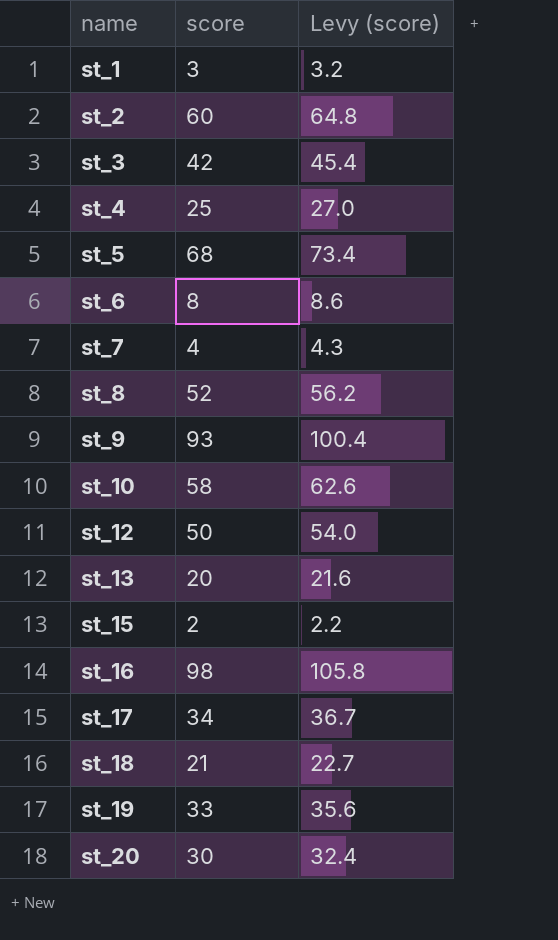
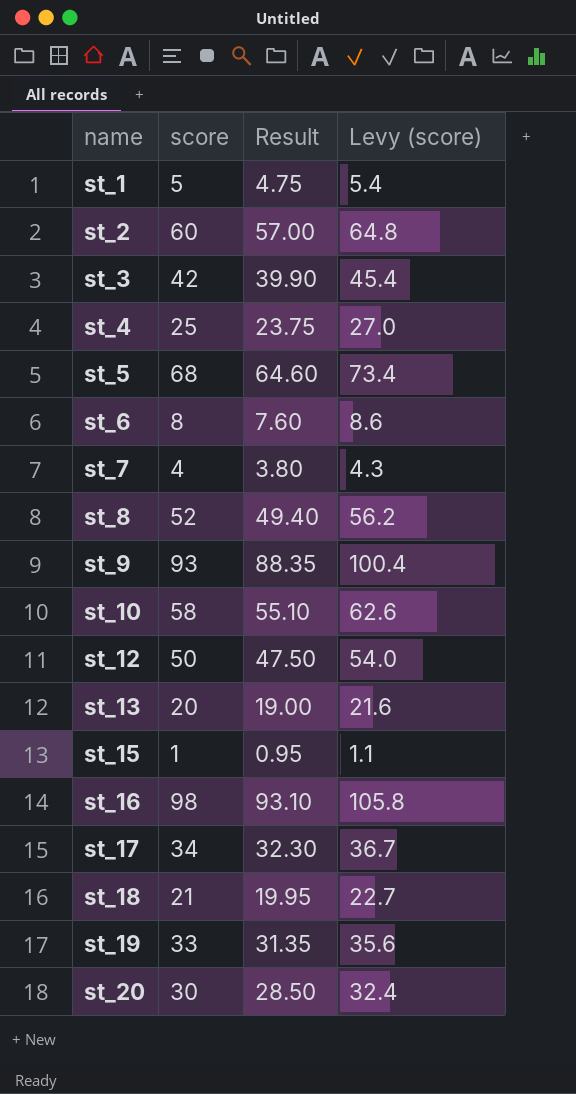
column Result | formula: none -> [score] * 0.95
st_1 | score: 3 -> 5
st_1 | Levy (score): 3.2 -> 5.4
st_15 | score: 2 -> 1
st_15 | Levy (score): 2.2 -> 1.1

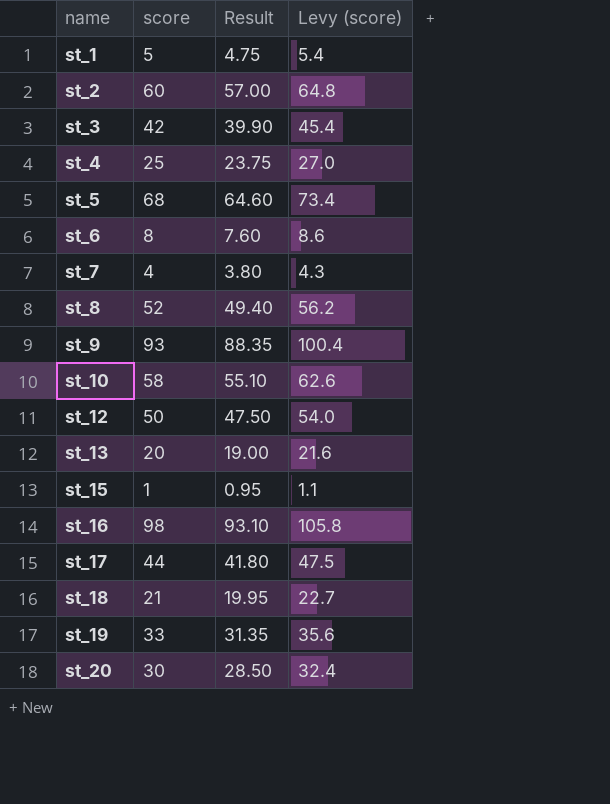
st_17 | score: 34 -> 44
st_17 | Result: 32.30 -> 41.80
st_17 | Levy (score): 36.7 -> 47.5

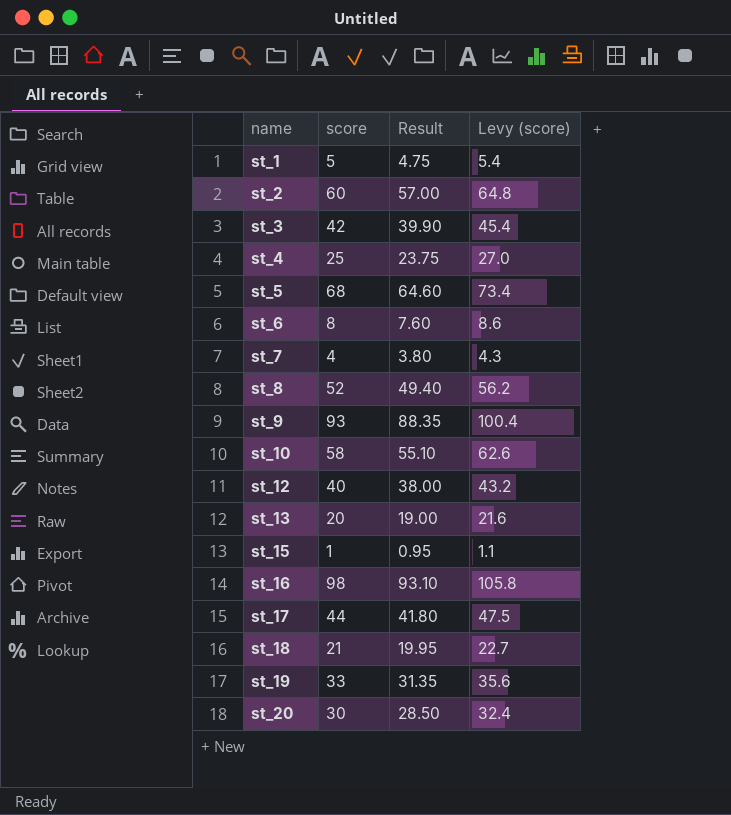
st_12 | score: 50 -> 40
st_12 | Result: 47.50 -> 38.00
st_12 | Levy (score): 54.0 -> 43.2

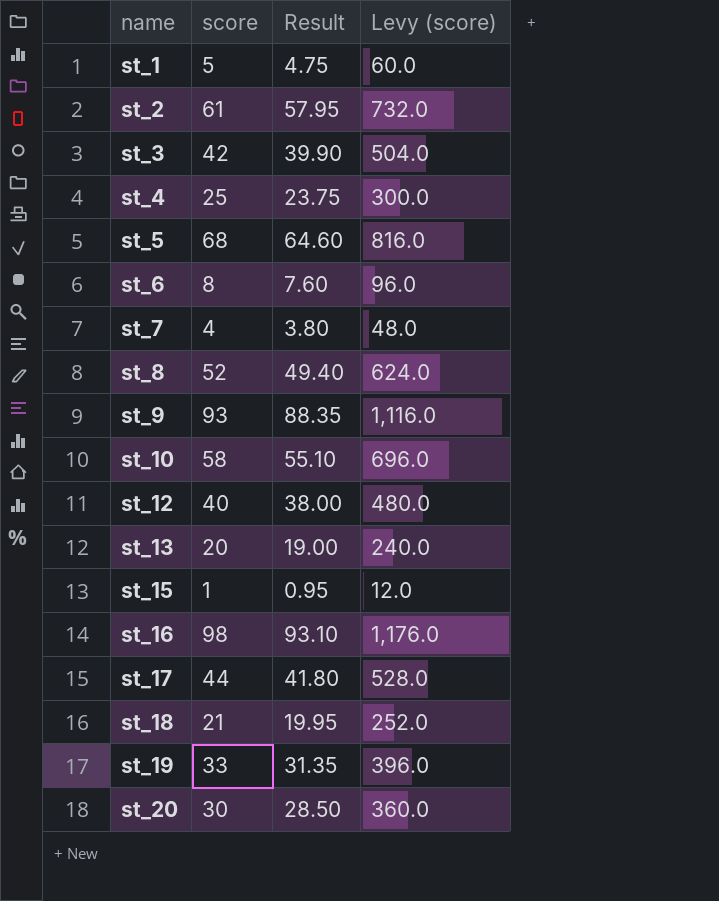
column Levy (score) | formula: [score] * 1.08 -> [score] * 12
st_2 | score: 60 -> 61
st_2 | Result: 57.00 -> 57.95

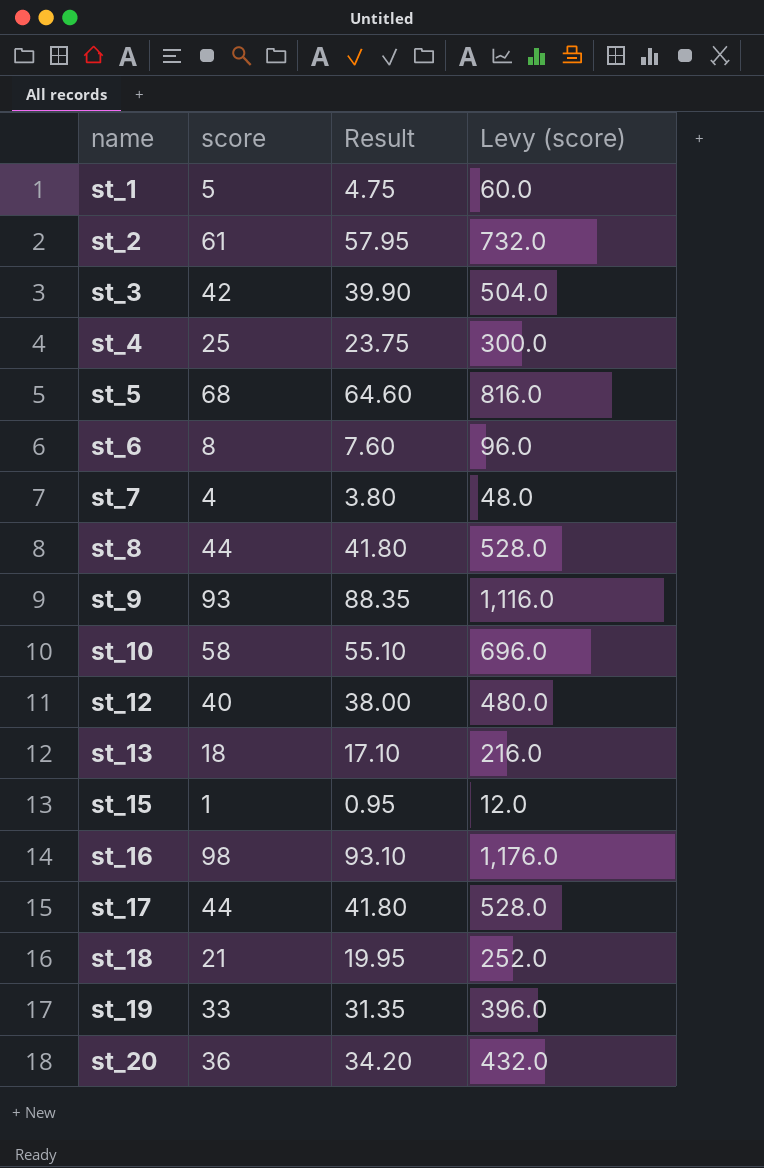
st_8 | score: 52 -> 44
st_8 | Result: 49.40 -> 41.80
st_8 | Levy (score): 624.0 -> 528.0
st_13 | score: 20 -> 18
st_13 | Result: 19.00 -> 17.10
st_13 | Levy (score): 240.0 -> 216.0
st_20 | score: 30 -> 36
st_20 | Result: 28.50 -> 34.20
st_20 | Levy (score): 360.0 -> 432.0

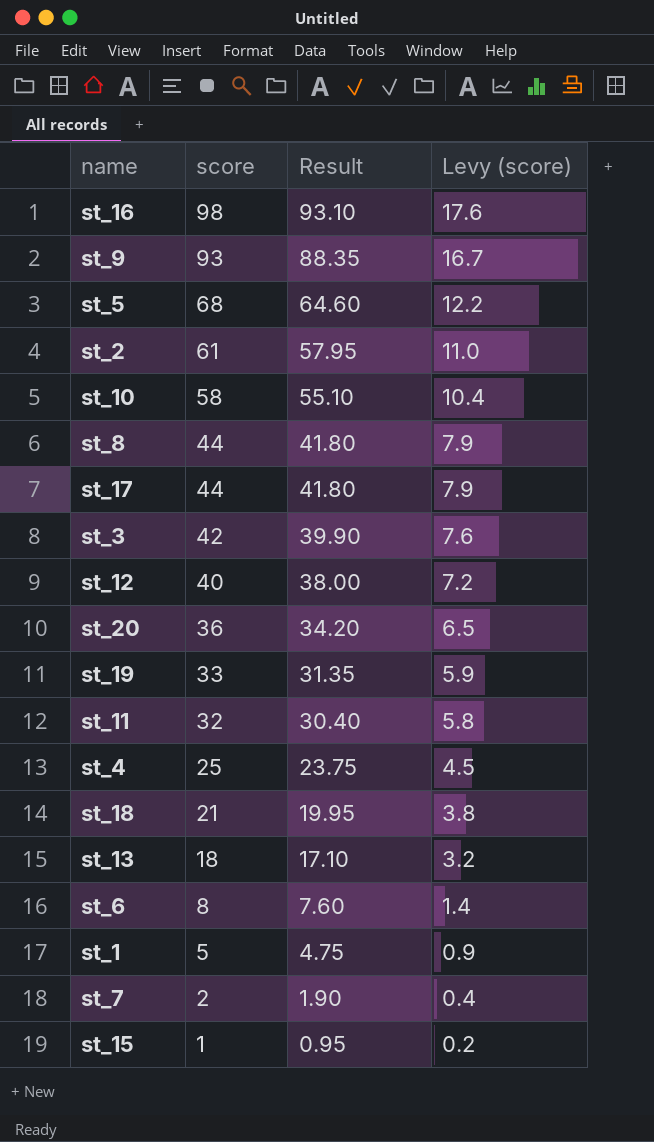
row order: name ascending -> score descending
column Levy (score) | formula: [score] * 12 -> [score] * 0.18
row st_11: none -> 32 | 30.40 | 5.8
st_7 | score: 4 -> 2
st_7 | Result: 3.80 -> 1.90

